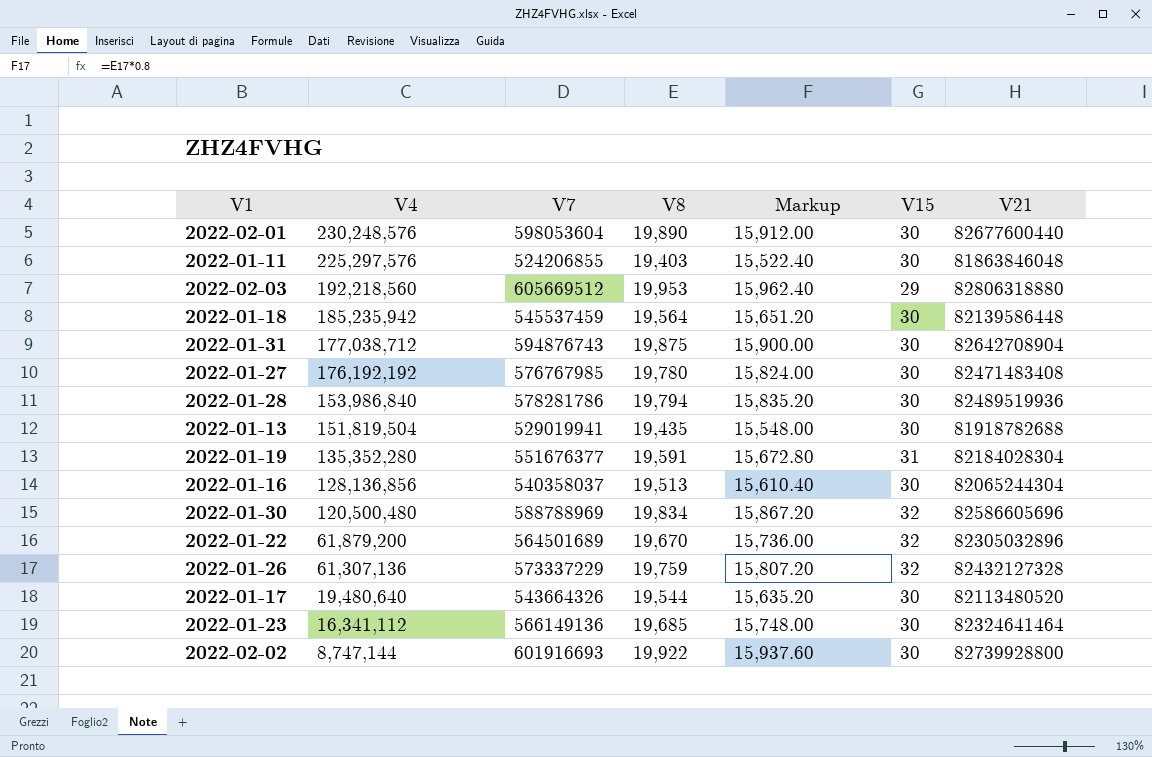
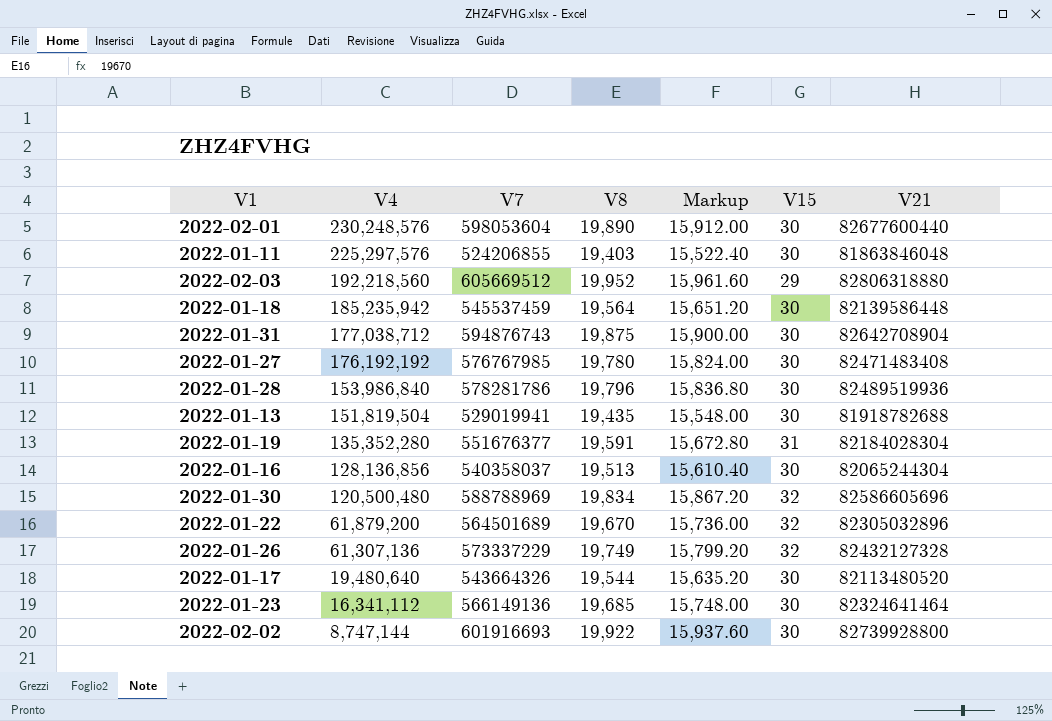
2022-02-03 | V8: 19,953 -> 19,952
2022-02-03 | Markup: 15,962.40 -> 15,961.60
2022-01-28 | V8: 19,794 -> 19,796
2022-01-28 | Markup: 15,835.20 -> 15,836.80
2022-01-26 | V8: 19,759 -> 19,749
2022-01-26 | Markup: 15,807.20 -> 15,799.20

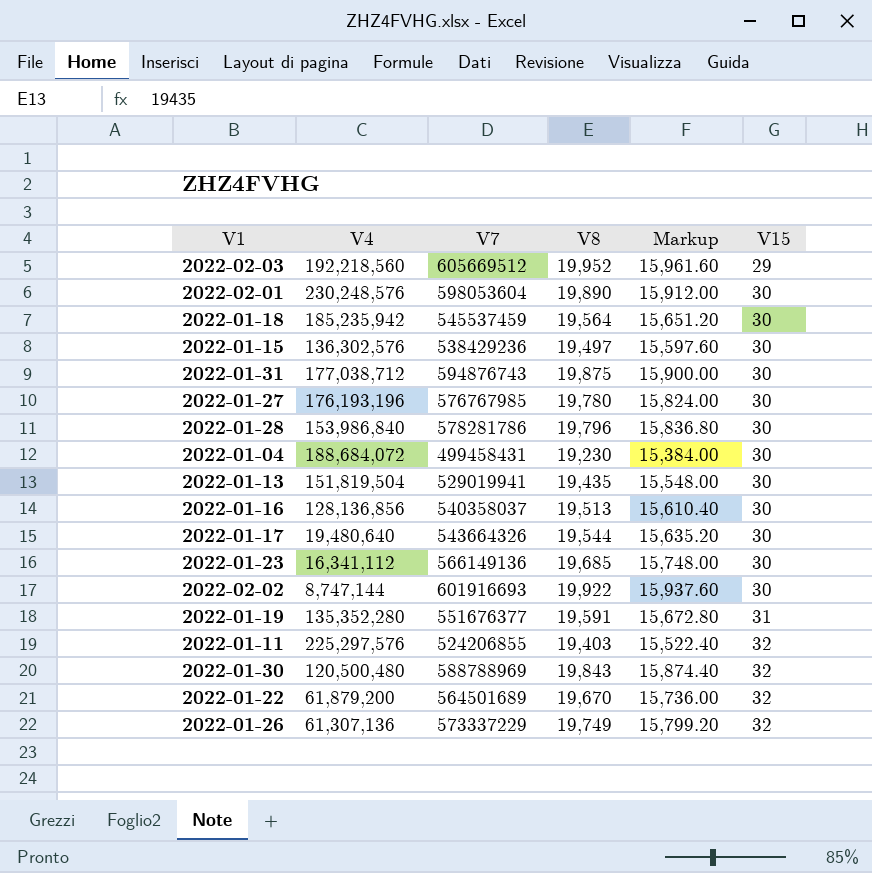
row order: V4 descending -> V15 ascending
column V21 | position: 7 -> none
row 2022-01-15: none -> 136,302,576 | 538429236 | 19,497 | 15,597.60 | 30
2022-01-27 | V4: 176,192,192 -> 176,193,196
row 2022-01-04: none -> 188,684,072 | 499458431 | 19,230 | 15,384.00 | 30
2022-01-11 | V15: 30 -> 32
2022-01-30 | V8: 19,834 -> 19,843
2022-01-30 | Markup: 15,867.20 -> 15,874.40

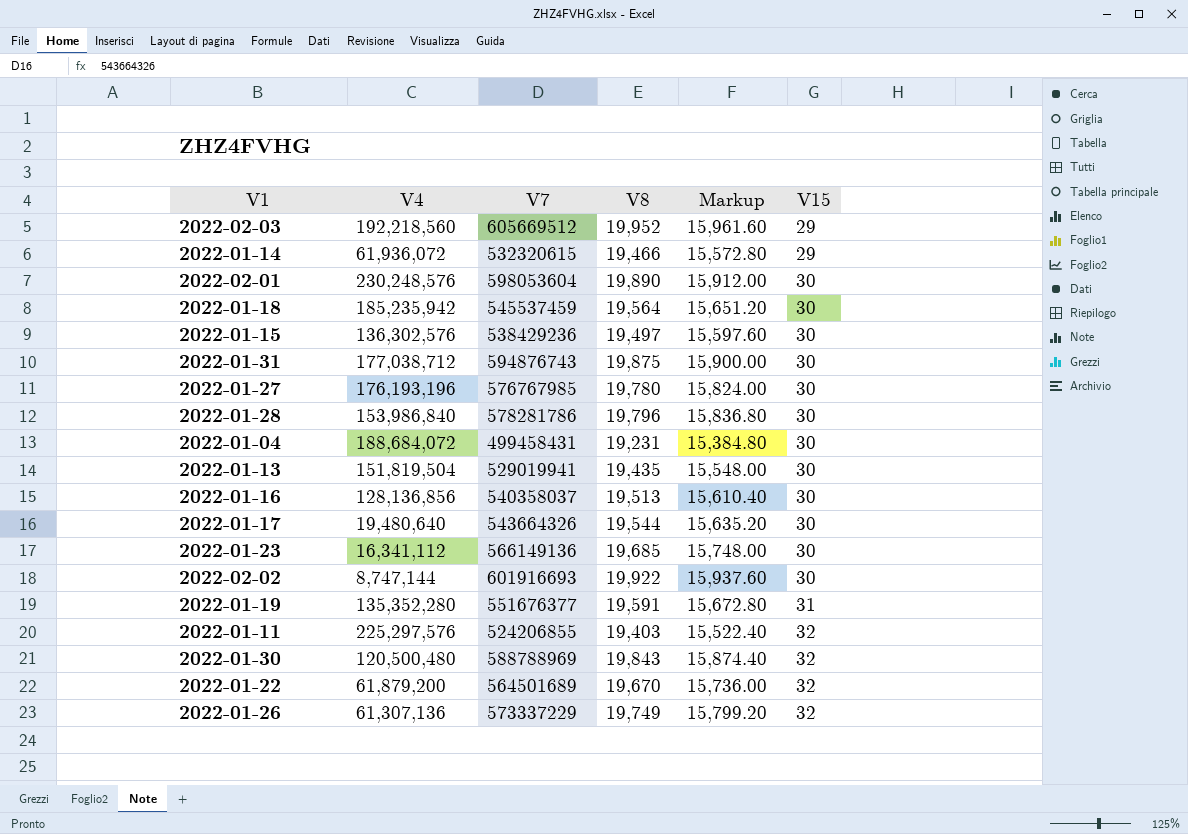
row 2022-01-14: none -> 61,936,072 | 532320615 | 19,466 | 15,572.80 | 29
2022-01-04 | V8: 19,230 -> 19,231
2022-01-04 | Markup: 15,384.00 -> 15,384.80

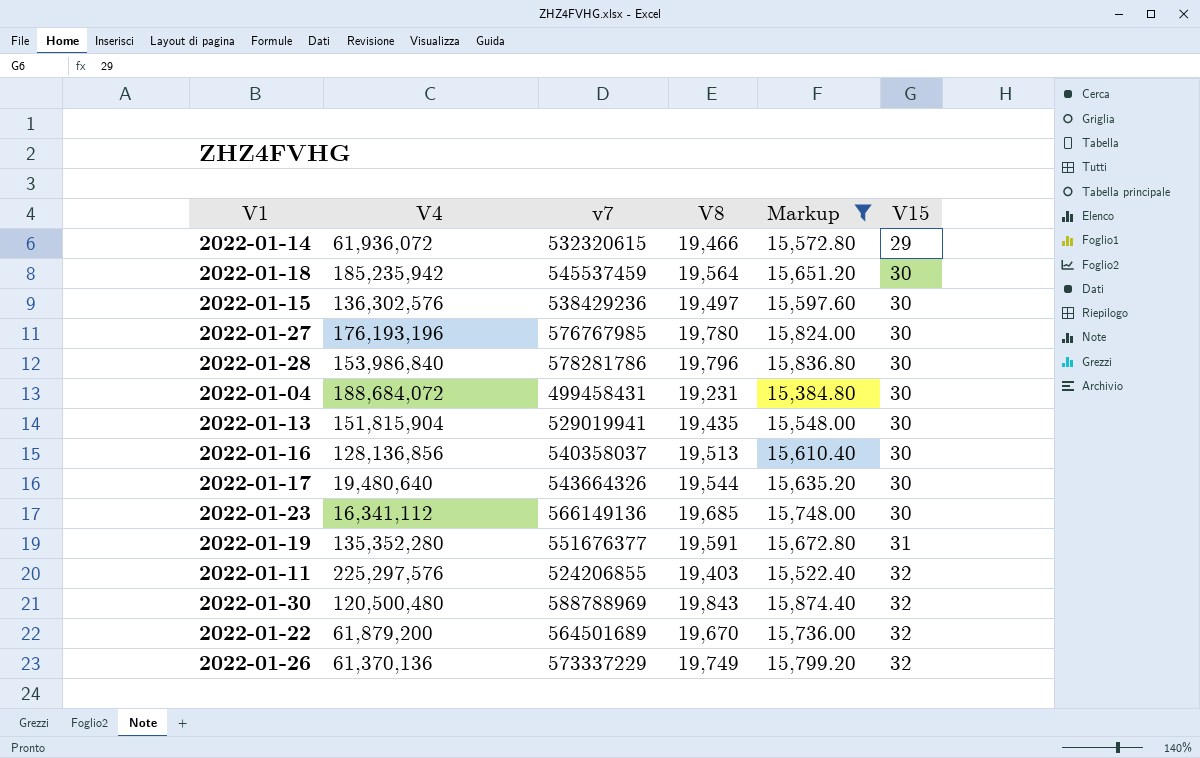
filter: none -> Markup <= 15,874.40
column name: V7 -> v7
2022-01-13 | V4: 151,819,504 -> 151,815,904
2022-01-26 | V4: 61,307,136 -> 61,370,136

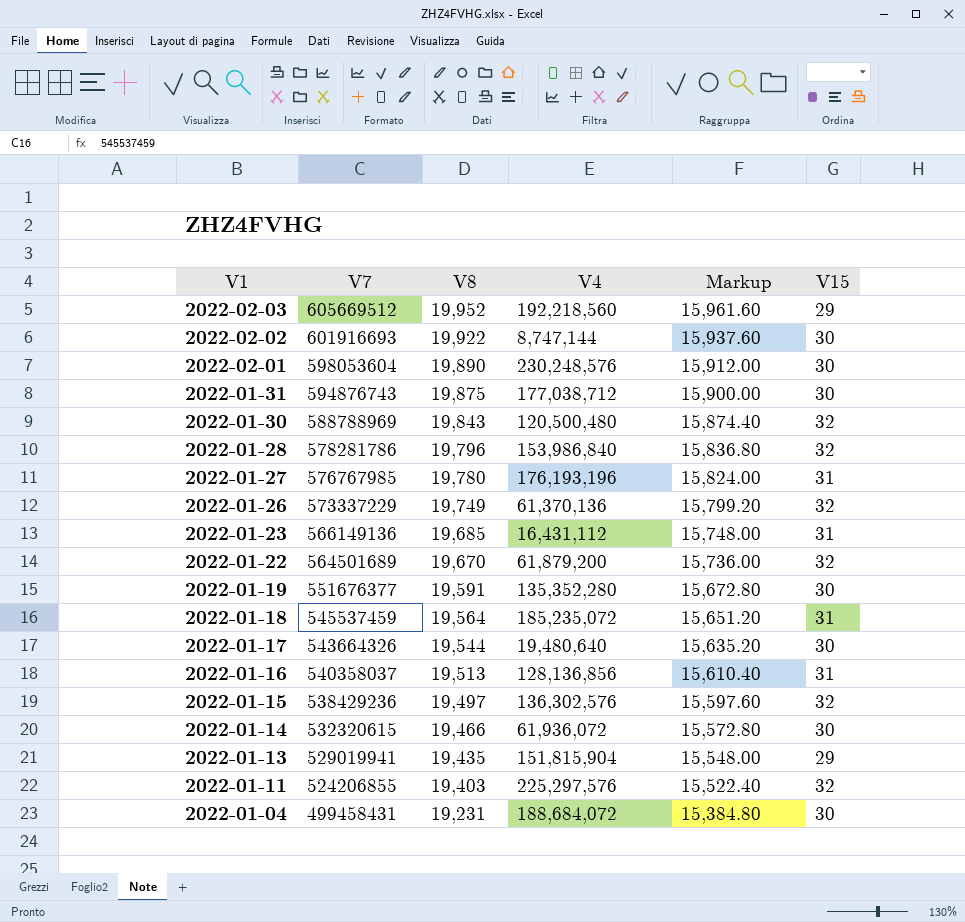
filter: Markup <= 15,874.40 -> none
row order: V15 ascending -> V1 descending
column name: v7 -> V7
column V4 | position: 2 -> 4
2022-01-28 | V15: 30 -> 32
2022-01-27 | V15: 30 -> 31
2022-01-23 | V4: 16,341,112 -> 16,431,112
2022-01-23 | V15: 30 -> 31
2022-01-19 | V15: 31 -> 30
2022-01-18 | V4: 185,235,942 -> 185,235,072
2022-01-18 | V15: 30 -> 31
2022-01-16 | V15: 30 -> 31
2022-01-15 | V15: 30 -> 32
2022-01-14 | V15: 29 -> 30
2022-01-13 | V15: 30 -> 29

